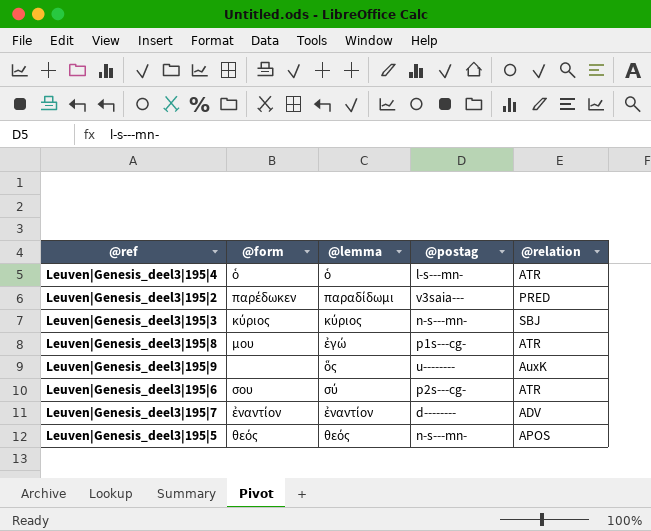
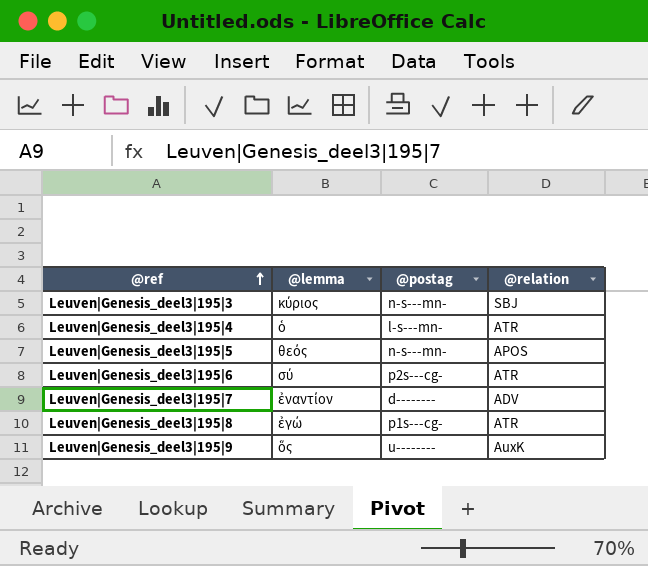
row order: none -> @ref ascending
column @form | position: 2 -> none
row Leuven|Genesis_deel3|195|2: παρέδωκεν | παραδίδωμι | v3saia--- | PRED -> none

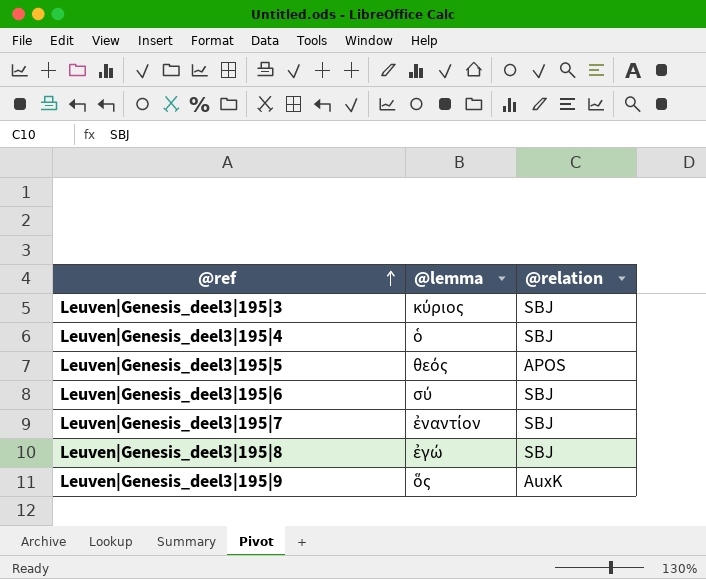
column @postag | position: 3 -> none
Leuven|Genesis_deel3|195|4 | @relation: ATR -> SBJ
Leuven|Genesis_deel3|195|6 | @relation: ATR -> SBJ
Leuven|Genesis_deel3|195|7 | @relation: ADV -> SBJ
Leuven|Genesis_deel3|195|8 | @relation: ATR -> SBJ

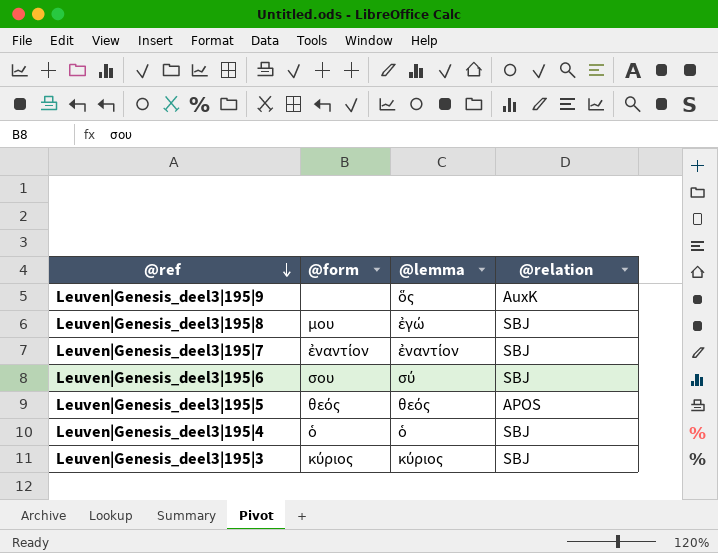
row order: @ref ascending -> @ref descending
column @form | position: none -> 2

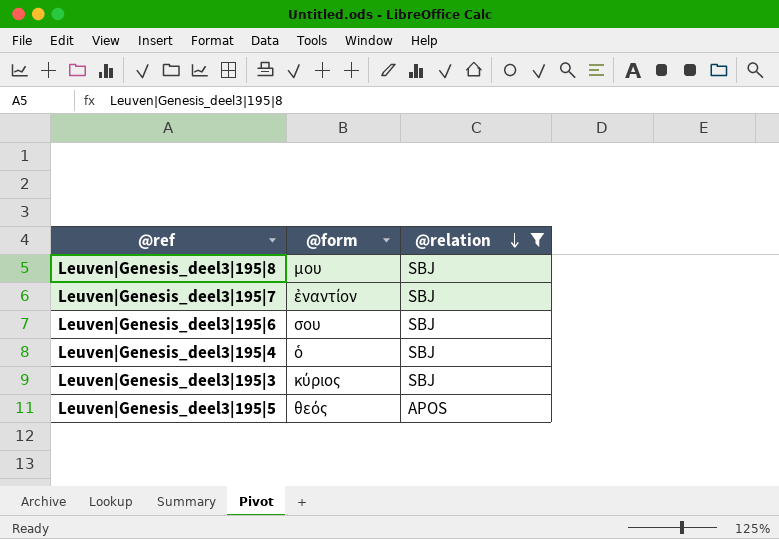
filter: none -> @relation != AuxK
row order: @ref descending -> @relation descending
column @lemma | position: 3 -> none

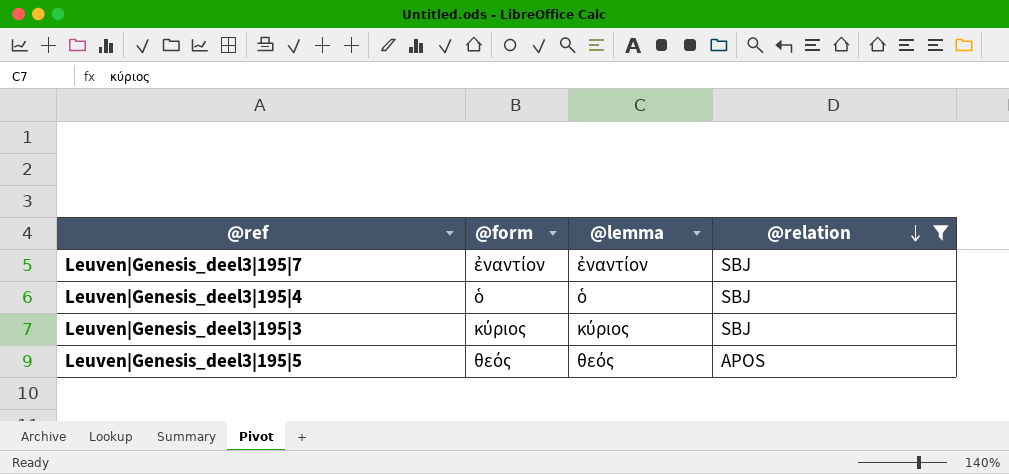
column @lemma | position: none -> 3
row Leuven|Genesis_deel3|195|8: μου | SBJ -> none
row Leuven|Genesis_deel3|195|6: σου | SBJ -> none

